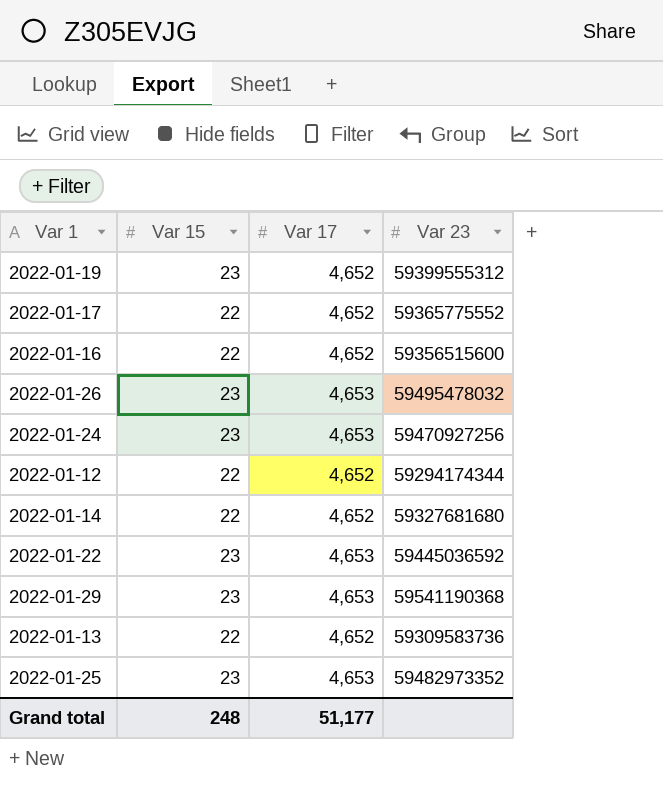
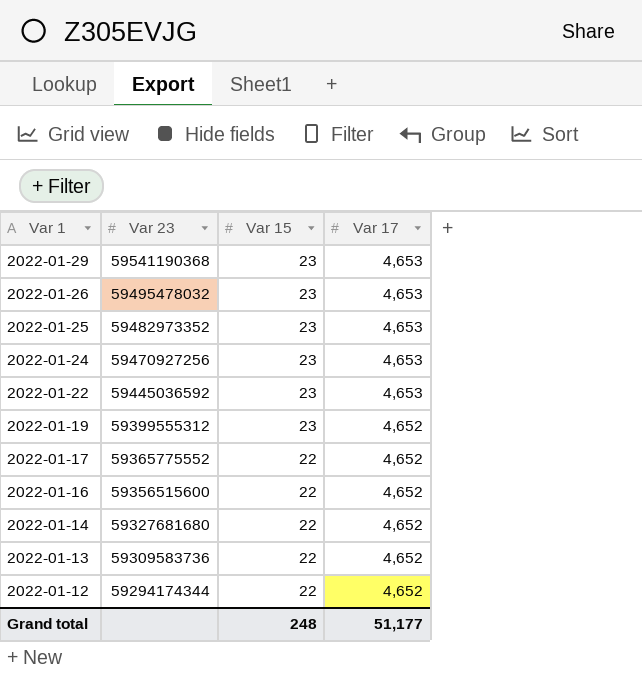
row order: none -> Var 1 descending
column Var 23 | position: 4 -> 2

